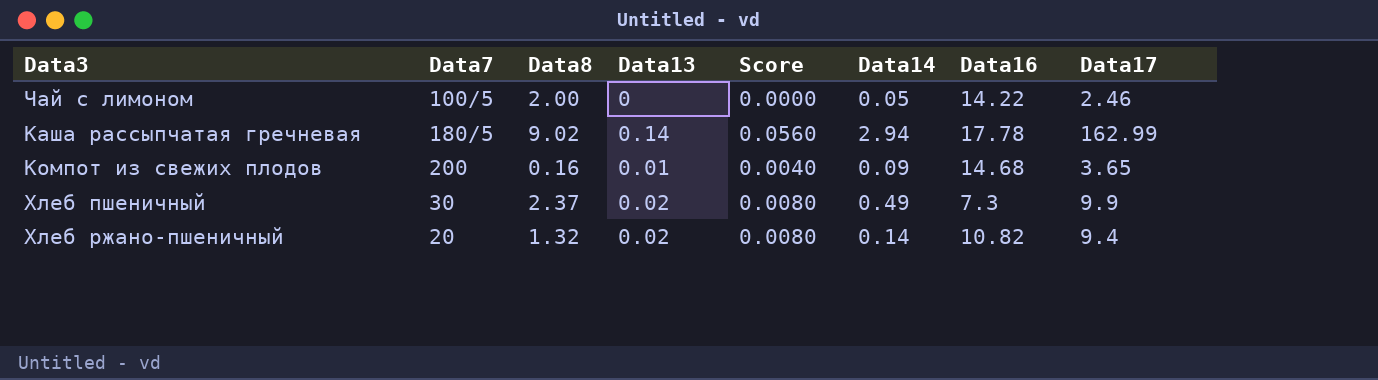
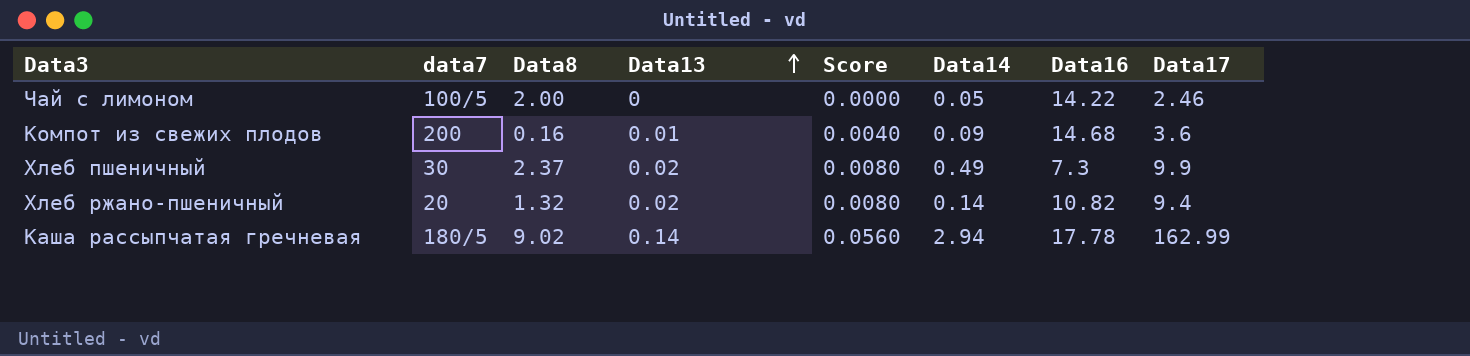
row order: none -> Data13 ascending
column name: Data7 -> data7
Компот из свежих плодов | Data17: 3.65 -> 3.6

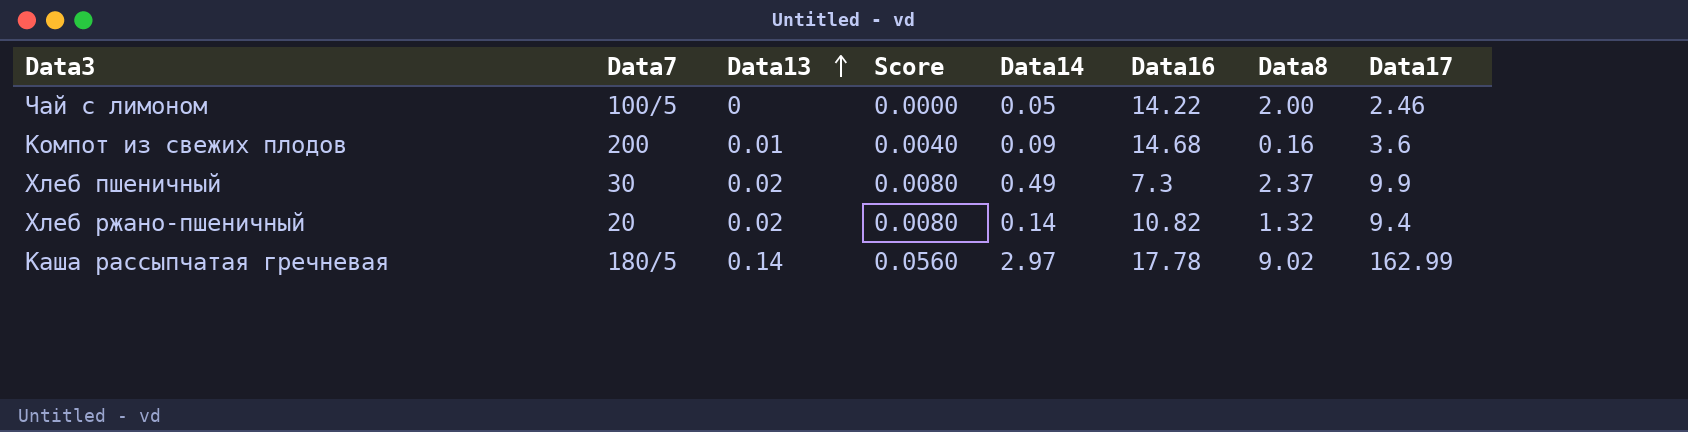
column name: data7 -> Data7
column Data8 | position: 3 -> 7
Каша рассыпчатая гречневая | Data14: 2.94 -> 2.97

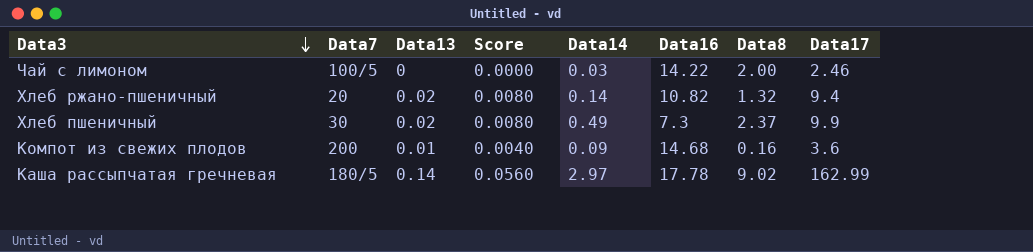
row order: Data13 ascending -> Data3 descending
Чай с лимоном | Data14: 0.05 -> 0.03

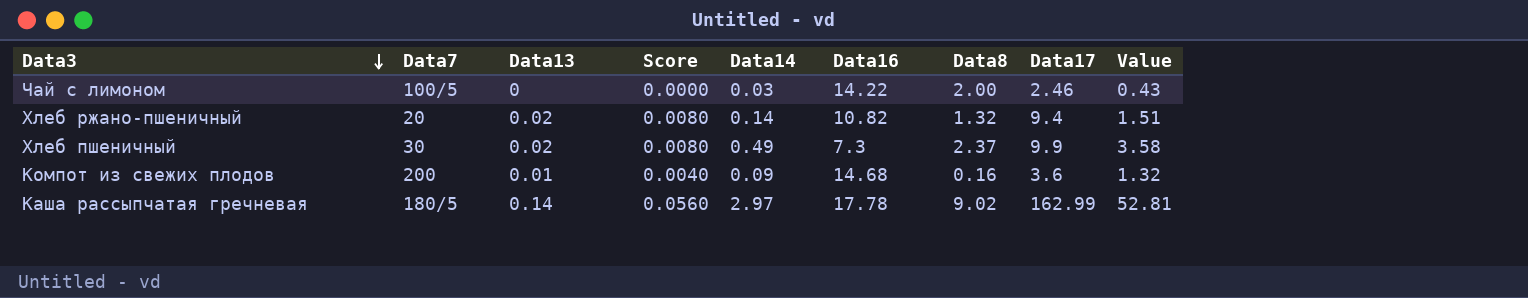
column Value | formula: none -> [Data14] * [Data16]

